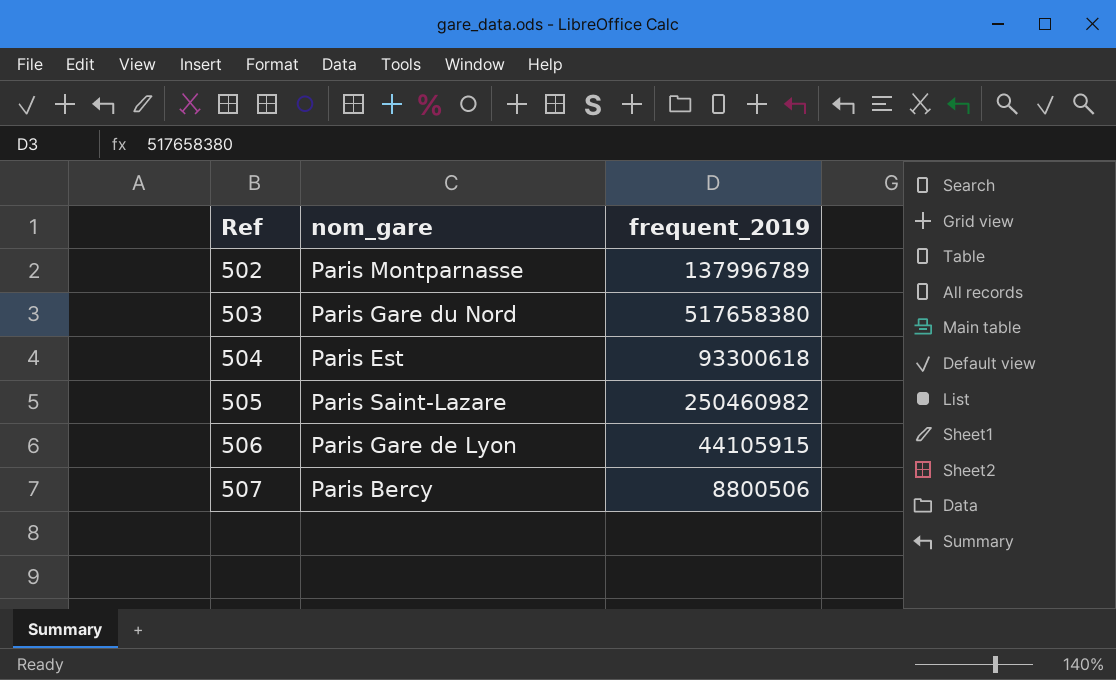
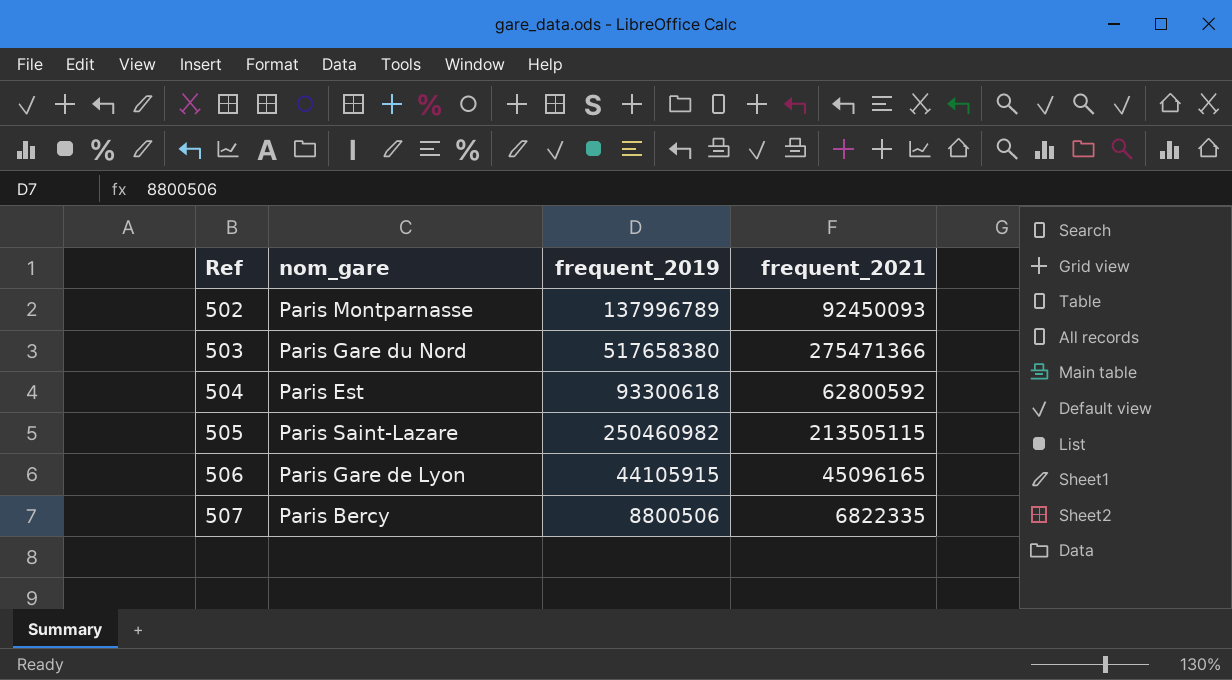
column frequent_2021 | position: none -> 4

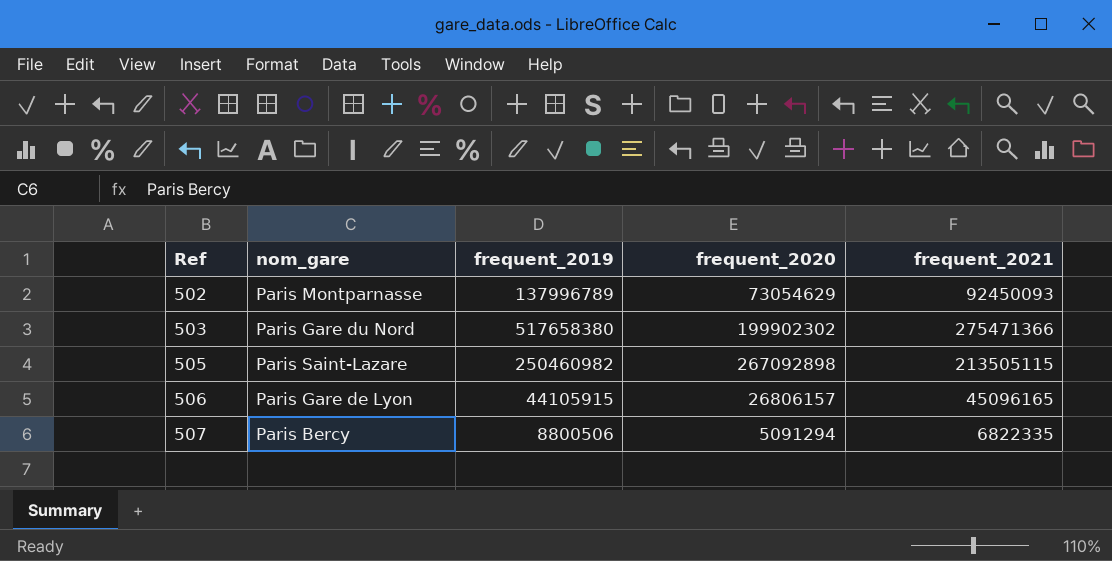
column frequent_2020 | position: none -> 4
row 504: Paris Est | 93300618 | 62800592 -> none

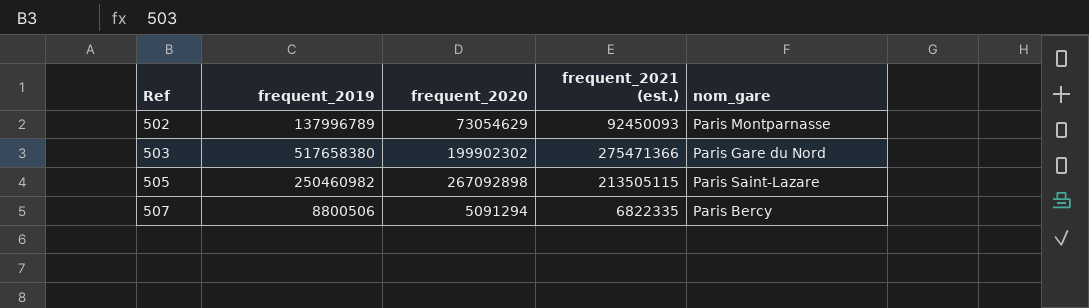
column name: frequent_2021 -> frequent_2021 (est.)
column nom_gare | position: 2 -> 5
row 506: Paris Gare de Lyon | 44105915 | 26806157 | 45096165 -> none

